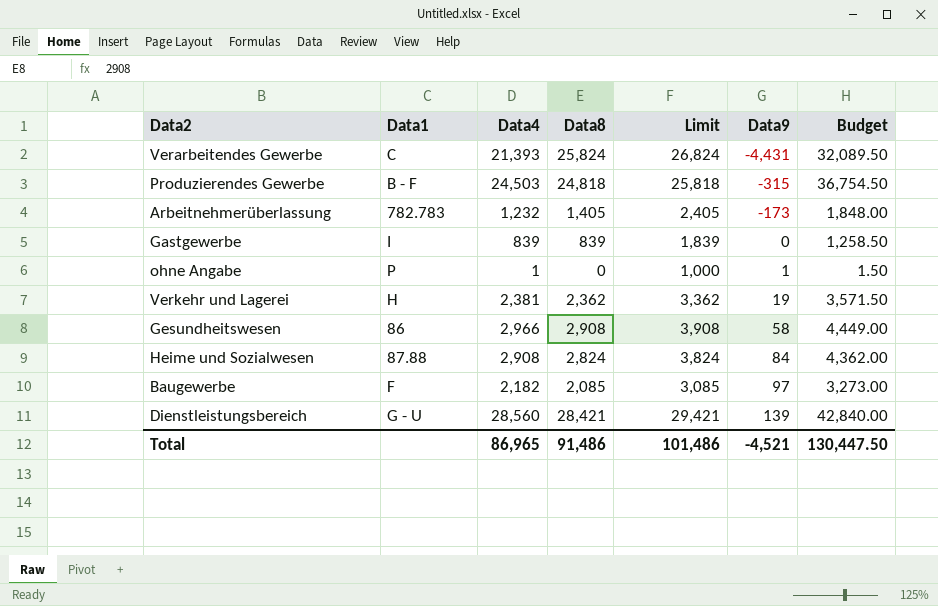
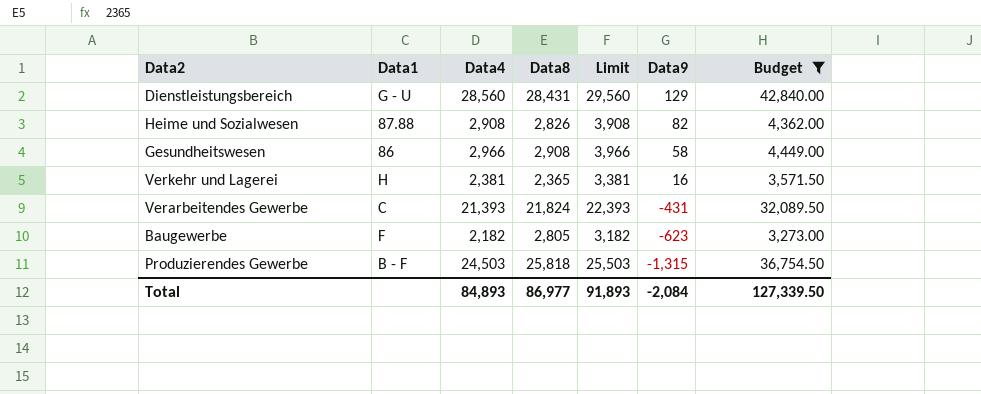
filter: none -> Budget >= 3,273.00
row order: Data9 ascending -> Data9 descending
column Limit | formula: [Data8] + 1000 -> [Data4] + 1000
Dienstleistungsbereich | Data8: 28,421 -> 28,431
Dienstleistungsbereich | Data9: 139 -> 129
Heime und Sozialwesen | Data8: 2,824 -> 2,826
Heime und Sozialwesen | Data9: 84 -> 82
Verkehr und Lagerei | Data8: 2,362 -> 2,365
Verkehr und Lagerei | Data9: 19 -> 16
Verarbeitendes Gewerbe | Data8: 25,824 -> 21,824
Verarbeitendes Gewerbe | Data9: -4,431 -> -431
Baugewerbe | Data8: 2,085 -> 2,805
Baugewerbe | Data9: 97 -> -623
Produzierendes Gewerbe | Data8: 24,818 -> 25,818
Produzierendes Gewerbe | Data9: -315 -> -1,315
Total | Data4: 86,965 -> 84,893
Total | Data8: 91,486 -> 86,977
Total | Limit: 101,486 -> 91,893
Total | Data9: -4,521 -> -2,084
Total | Budget: 130,447.50 -> 127,339.50

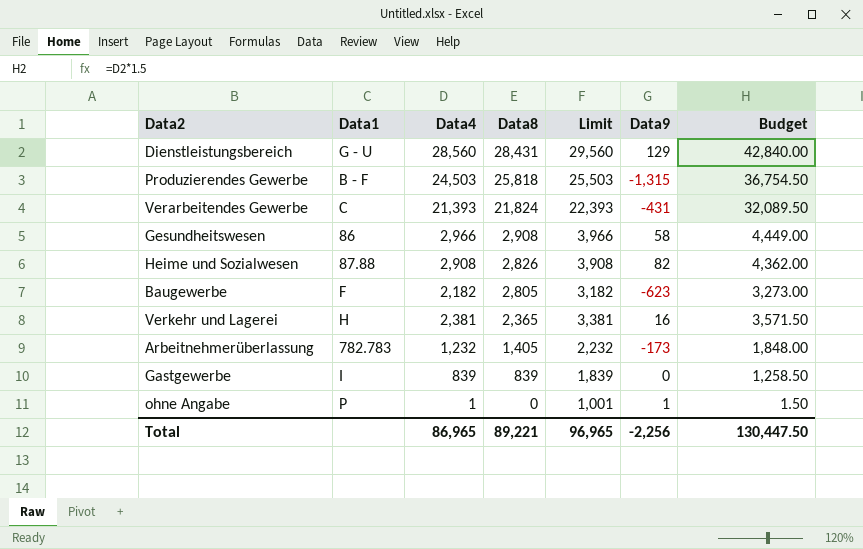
filter: Budget >= 3,273.00 -> none
row order: Data9 descending -> Data8 descending
Total | Data4: 84,893 -> 86,965
Total | Data8: 86,977 -> 89,221
Total | Limit: 91,893 -> 96,965
Total | Data9: -2,084 -> -2,256
Total | Budget: 127,339.50 -> 130,447.50

